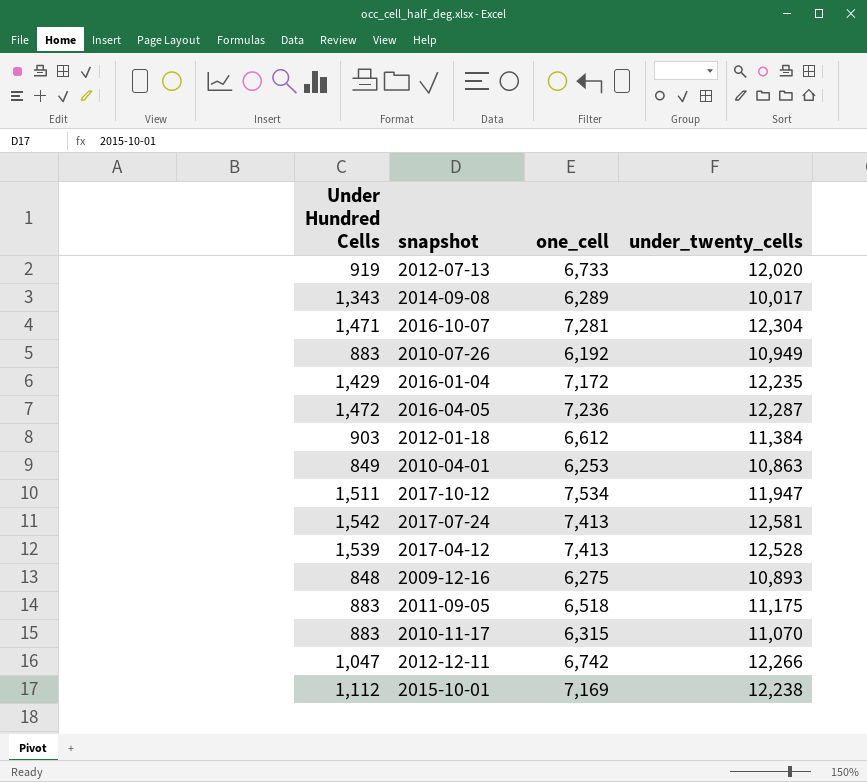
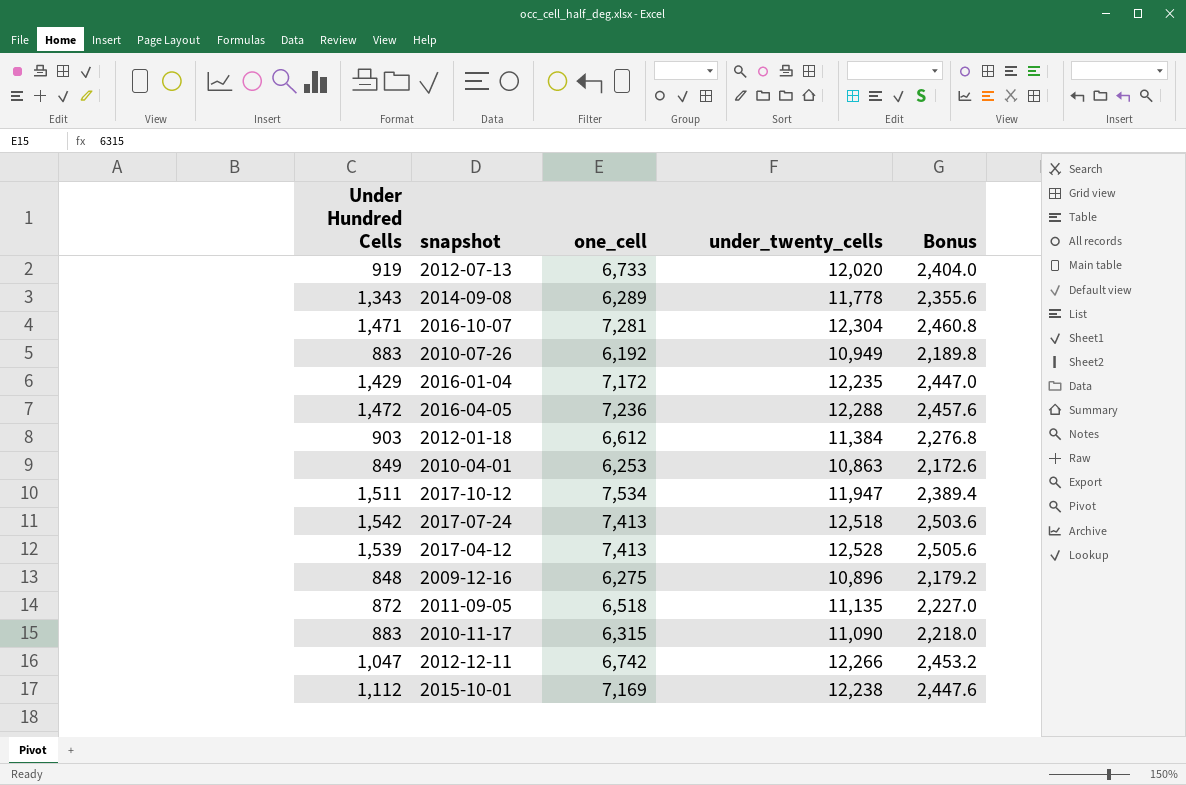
column Bonus | formula: none -> [under_twenty_cells] * 0.2
2014-09-08 | under_twenty_cells: 10,017 -> 11,778
2016-04-05 | under_twenty_cells: 12,287 -> 12,288
2017-07-24 | under_twenty_cells: 12,581 -> 12,518
2009-12-16 | under_twenty_cells: 10,893 -> 10,896
2011-09-05 | Under Hundred Cells: 883 -> 872
2011-09-05 | under_twenty_cells: 11,175 -> 11,135
2010-11-17 | under_twenty_cells: 11,070 -> 11,090

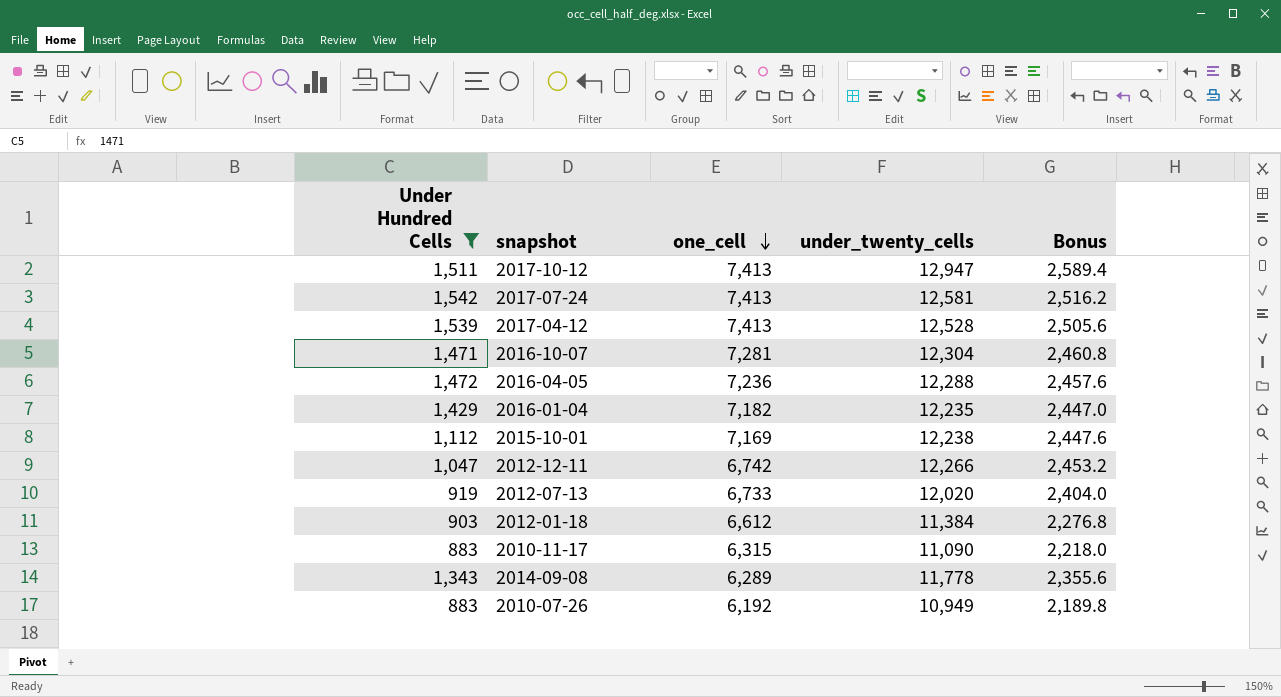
filter: none -> Under Hundred Cells >= 883
row order: none -> one_cell descending
2017-10-12 | one_cell: 7,534 -> 7,413
2017-10-12 | under_twenty_cells: 11,947 -> 12,947
2017-10-12 | Bonus: 2,389.4 -> 2,589.4
2017-07-24 | under_twenty_cells: 12,518 -> 12,581
2017-07-24 | Bonus: 2,503.6 -> 2,516.2
2016-01-04 | one_cell: 7,172 -> 7,182

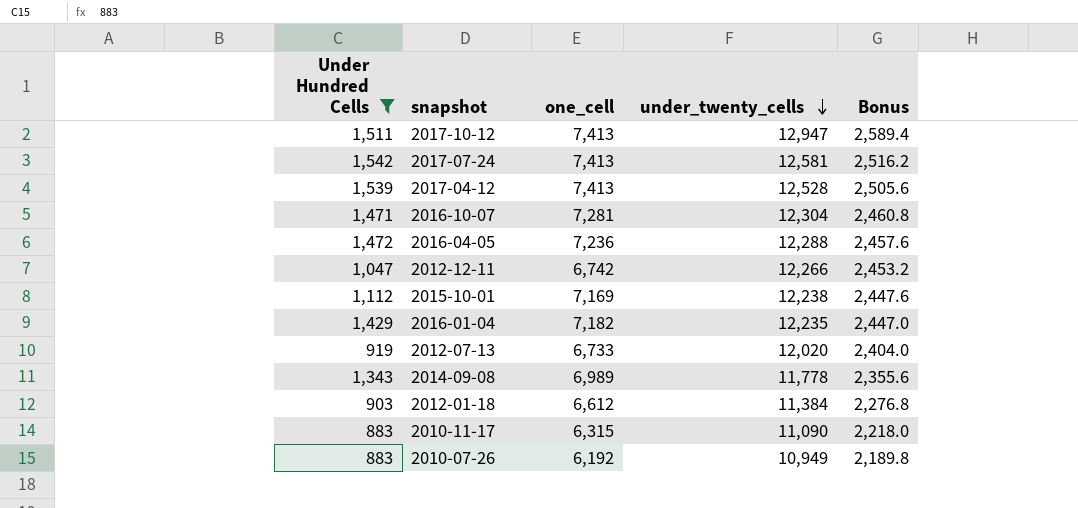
row order: one_cell descending -> under_twenty_cells descending
2014-09-08 | one_cell: 6,289 -> 6,989

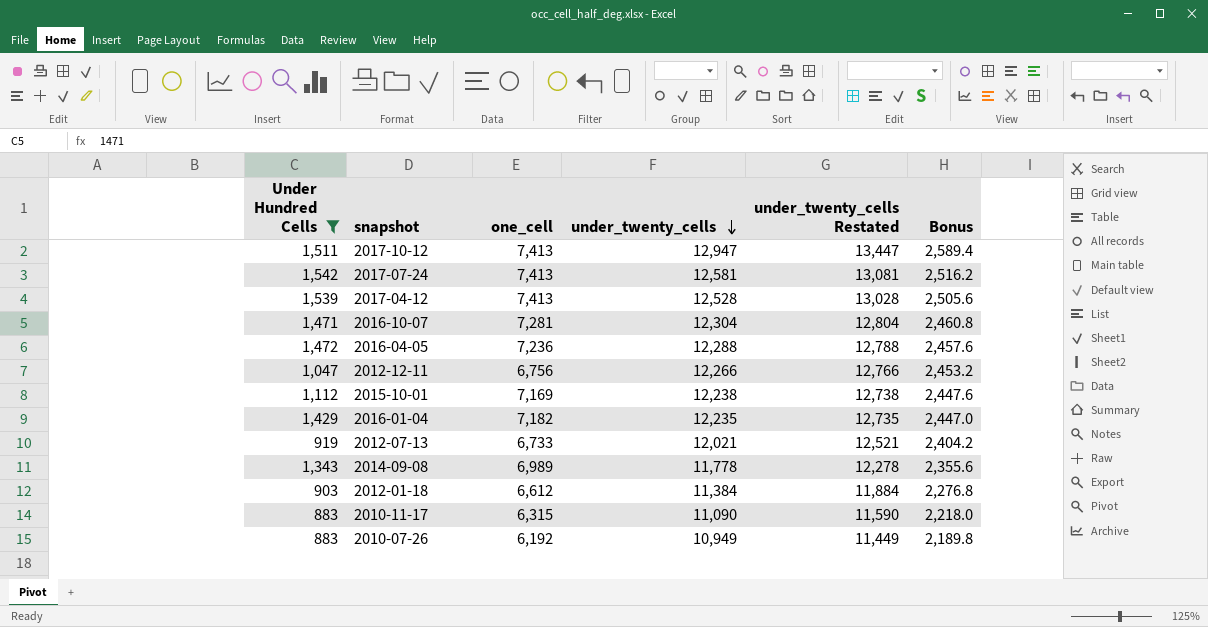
column under_twenty_cells Restated | formula: none -> [under_twenty_cells] + 500
2012-12-11 | one_cell: 6,742 -> 6,756
2012-07-13 | under_twenty_cells: 12,020 -> 12,021
2012-07-13 | Bonus: 2,404.0 -> 2,404.2

